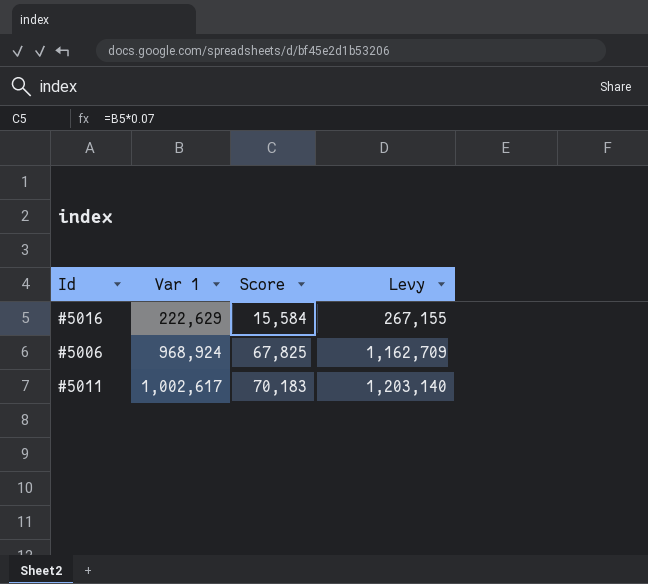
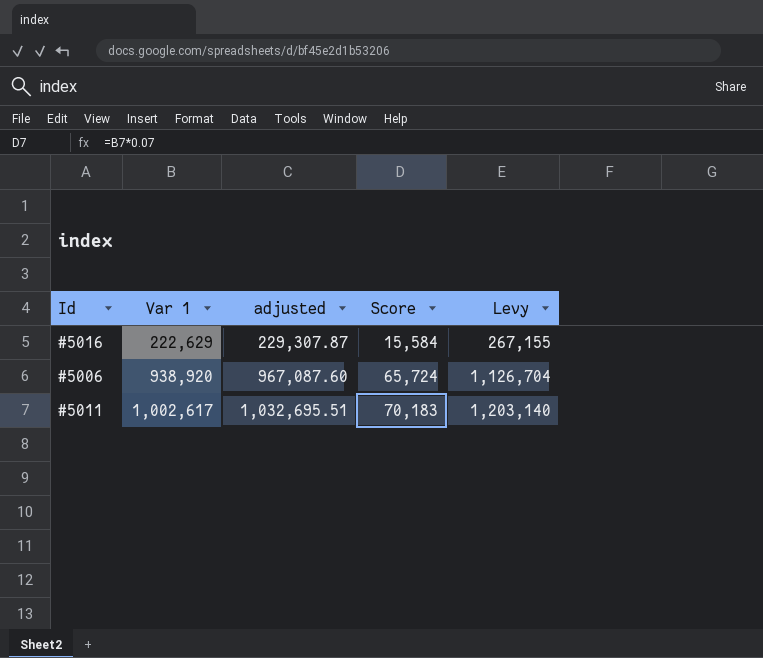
column adjusted | formula: none -> [Var 1] * 1.03
#5006 | Var 1: 968,924 -> 938,920
#5006 | Score: 67,825 -> 65,724
#5006 | Levy: 1,162,709 -> 1,126,704

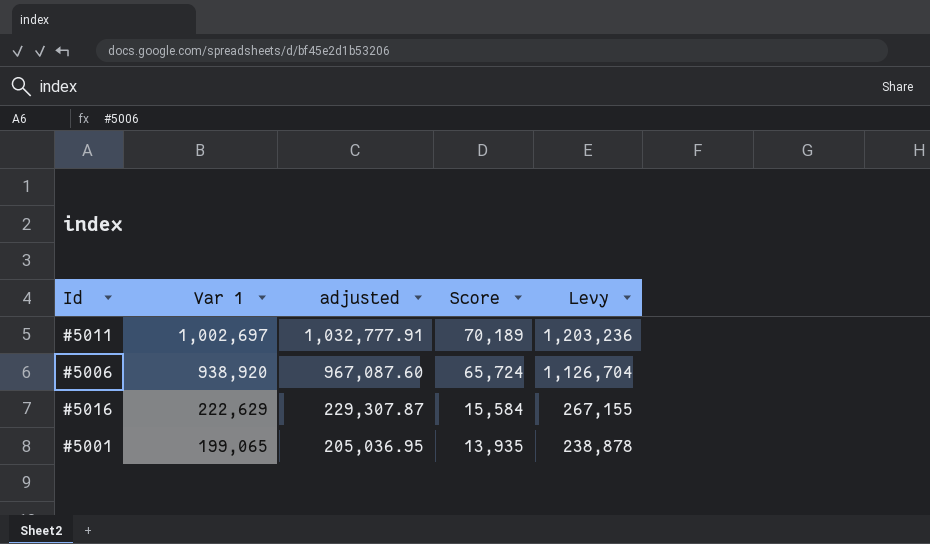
row order: Var 1 ascending -> Var 1 descending
#5011 | Var 1: 1,002,617 -> 1,002,697
#5011 | adjusted: 1,032,695.51 -> 1,032,777.91
#5011 | Score: 70,183 -> 70,189
#5011 | Levy: 1,203,140 -> 1,203,236
row #5001: none -> 199,065 | 205,036.95 | 13,935 | 238,878

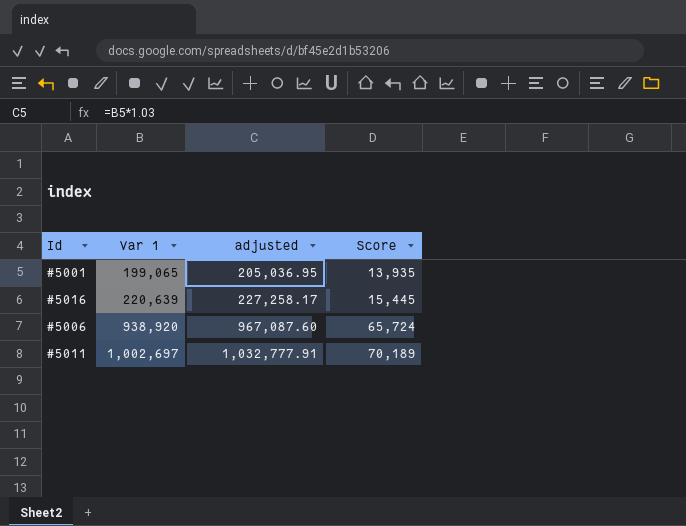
row order: Var 1 descending -> Var 1 ascending
column Levy | formula: [Var 1] * 1.2 -> none
#5016 | Var 1: 222,629 -> 220,639
#5016 | adjusted: 229,307.87 -> 227,258.17
#5016 | Score: 15,584 -> 15,445

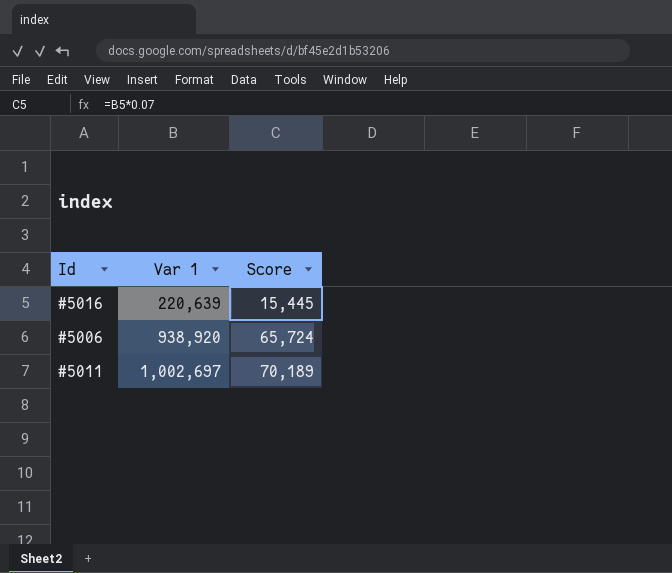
column adjusted | formula: [Var 1] * 1.03 -> none
row #5001: 199,065 | 205,036.95 | 13,935 -> none

